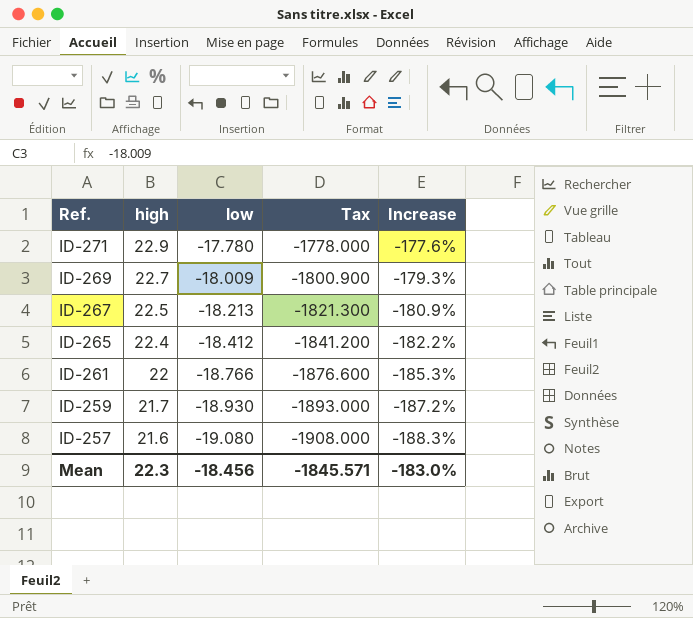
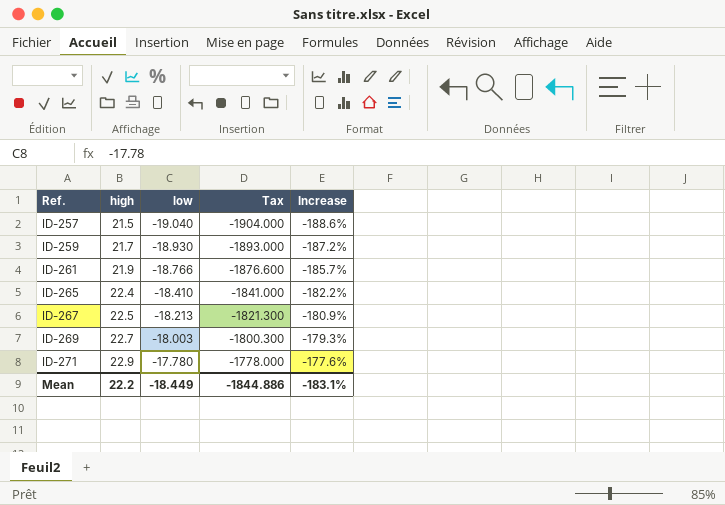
row order: Ref. descending -> Ref. ascending
ID-257 | high: 21.6 -> 21.5
ID-257 | low: -19.080 -> -19.040
ID-257 | Tax: -1908.000 -> -1904.000
ID-257 | Increase: -188.3% -> -188.6%
ID-261 | high: 22 -> 21.9
ID-261 | Increase: -185.3% -> -185.7%
ID-265 | low: -18.412 -> -18.410
ID-265 | Tax: -1841.200 -> -1841.000
ID-269 | low: -18.009 -> -18.003
ID-269 | Tax: -1800.900 -> -1800.300
Mean | high: 22.3 -> 22.2
Mean | low: -18.456 -> -18.449
Mean | Tax: -1845.571 -> -1844.886
Mean | Increase: -183.0% -> -183.1%

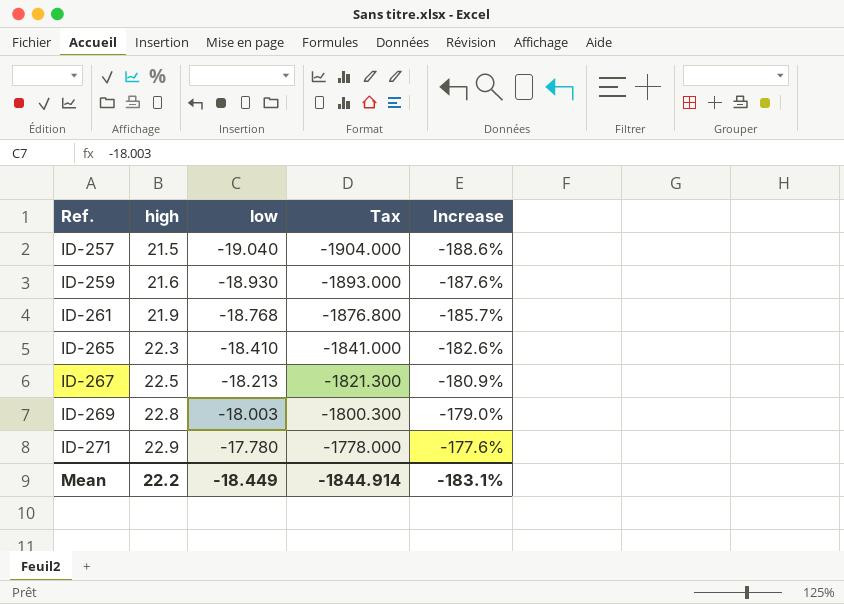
ID-259 | high: 21.7 -> 21.6
ID-259 | Increase: -187.2% -> -187.6%
ID-261 | low: -18.766 -> -18.768
ID-261 | Tax: -1876.600 -> -1876.800
ID-265 | high: 22.4 -> 22.3
ID-265 | Increase: -182.2% -> -182.6%
ID-269 | high: 22.7 -> 22.8
ID-269 | Increase: -179.3% -> -179.0%
Mean | Tax: -1844.886 -> -1844.914

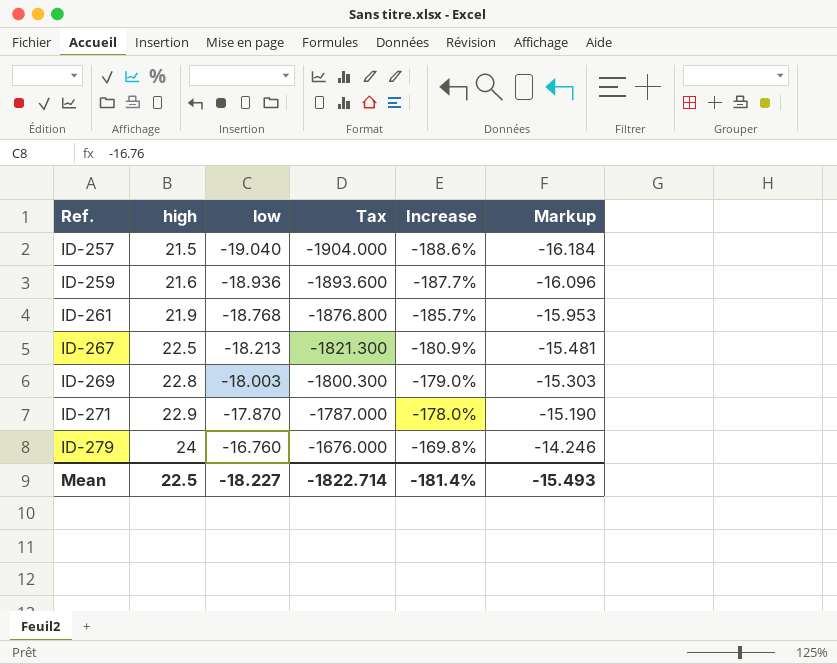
column Markup | formula: none -> [low] * 0.85
row ID-265: 22.3 | -18.410 | -1841.000 | -182.6% -> none
ID-259 | low: -18.930 -> -18.936
ID-259 | Tax: -1893.000 -> -1893.600
ID-259 | Increase: -187.6% -> -187.7%
ID-271 | low: -17.780 -> -17.870
ID-271 | Tax: -1778.000 -> -1787.000
ID-271 | Increase: -177.6% -> -178.0%
row ID-279: none -> 24 | -16.760 | -1676.000 | -169.8% | -14.246
Mean | high: 22.2 -> 22.5
Mean | low: -18.449 -> -18.227
Mean | Tax: -1844.914 -> -1822.714
Mean | Increase: -183.1% -> -181.4%

